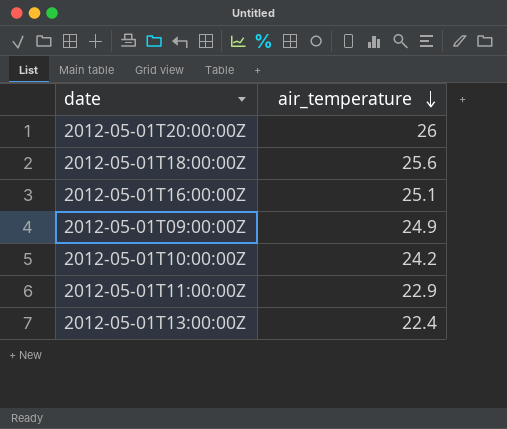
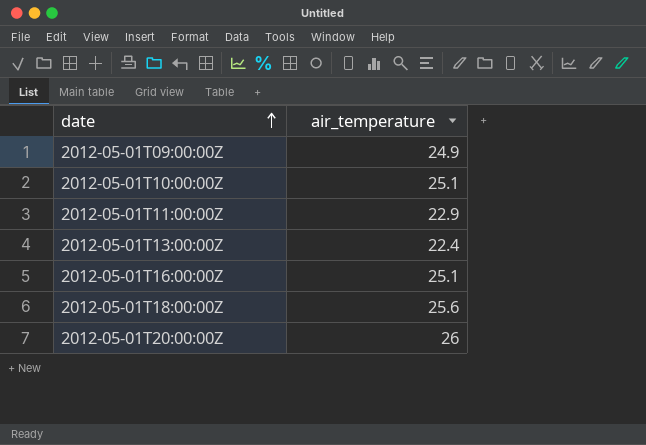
row order: air_temperature descending -> date ascending
2012-05-01T10:00:00Z | air_temperature: 24.2 -> 25.1

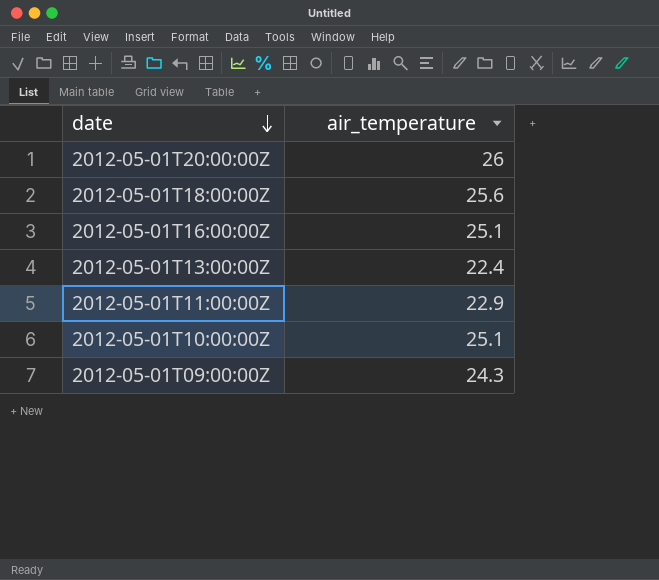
row order: date ascending -> date descending
2012-05-01T09:00:00Z | air_temperature: 24.9 -> 24.3

